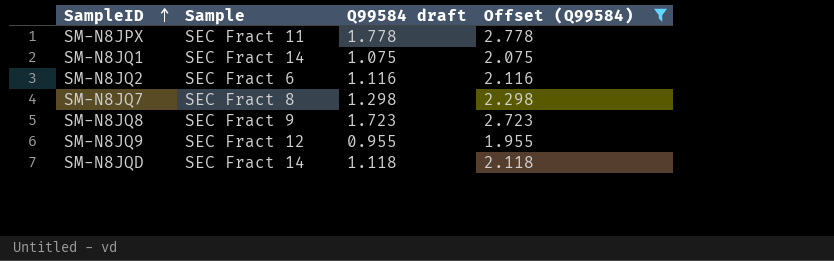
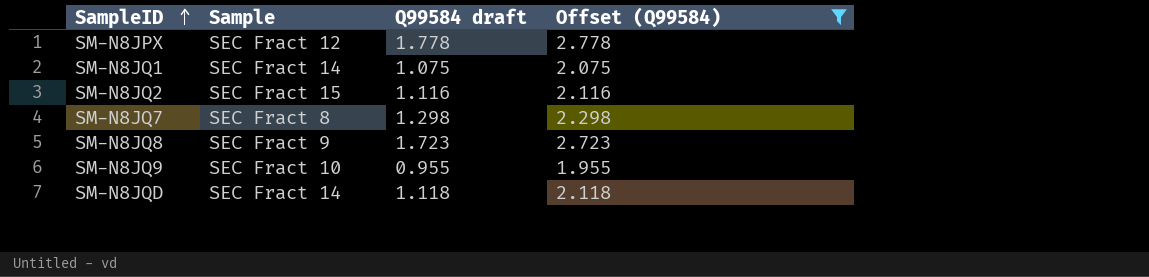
SM-N8JPX | Sample: SEC Fract 11 -> SEC Fract 12
SM-N8JQ2 | Sample: SEC Fract 6 -> SEC Fract 15
SM-N8JQ9 | Sample: SEC Fract 12 -> SEC Fract 10

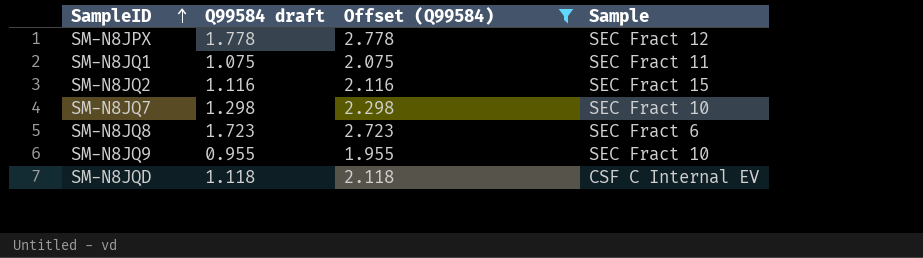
column Sample | position: 2 -> 4
SM-N8JQ1 | Sample: SEC Fract 14 -> SEC Fract 11
SM-N8JQ7 | Sample: SEC Fract 8 -> SEC Fract 10
SM-N8JQ8 | Sample: SEC Fract 9 -> SEC Fract 6
SM-N8JQD | Sample: SEC Fract 14 -> CSF C Internal EV

